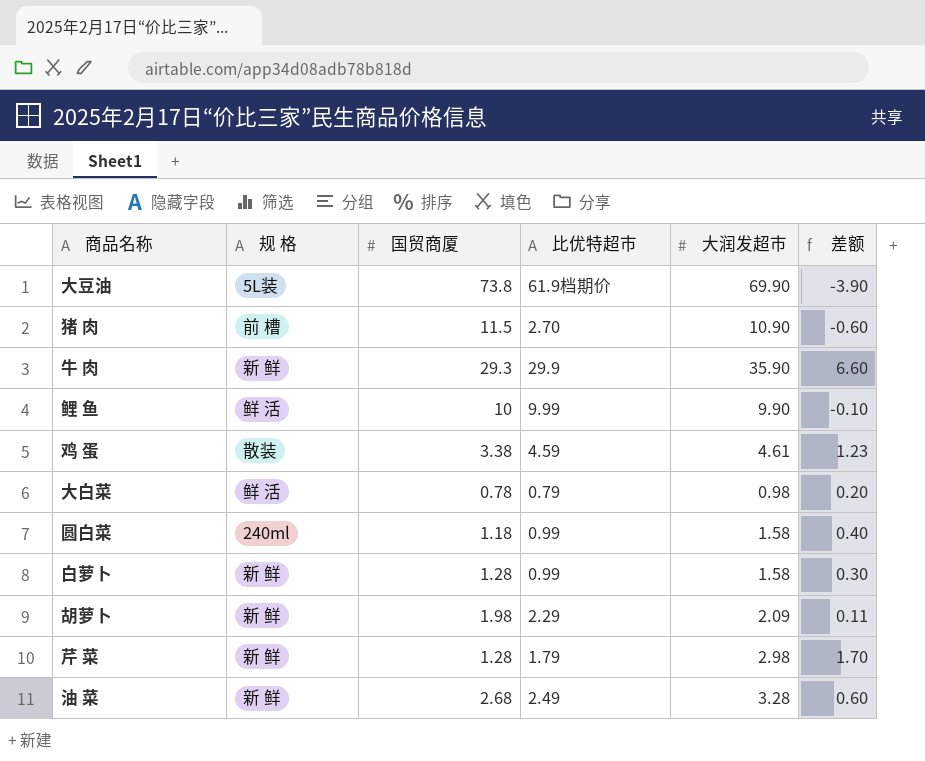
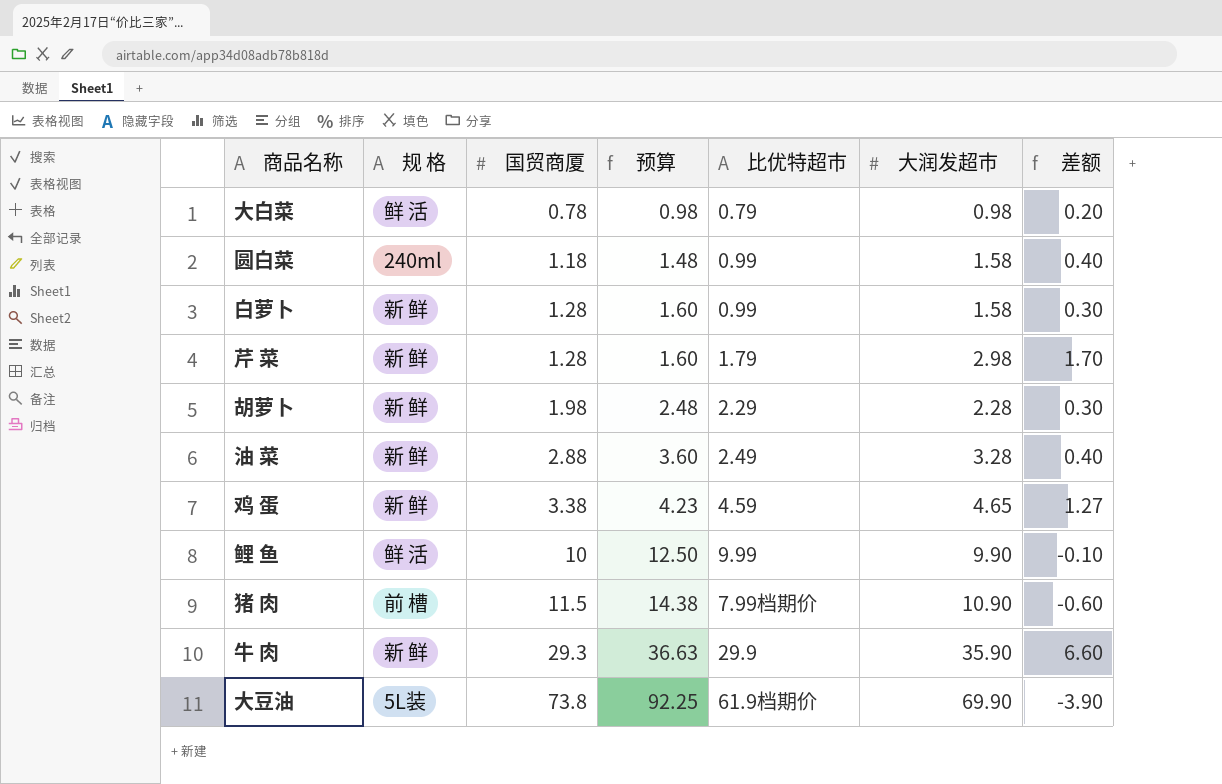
row order: none -> 国贸商厦 ascending
column 预算 | formula: none -> [国贸商厦] * 1.25
胡萝卜 | 大润发超市: 2.09 -> 2.28
胡萝卜 | 差额: 0.11 -> 0.30
油 菜 | 国贸商厦: 2.68 -> 2.88
油 菜 | 差额: 0.60 -> 0.40
鸡 蛋 | 规 格: 散装 -> 新 鲜
鸡 蛋 | 大润发超市: 4.61 -> 4.65
鸡 蛋 | 差额: 1.23 -> 1.27
猪 肉 | 比优特超市: 2.70 -> 7.99档期价

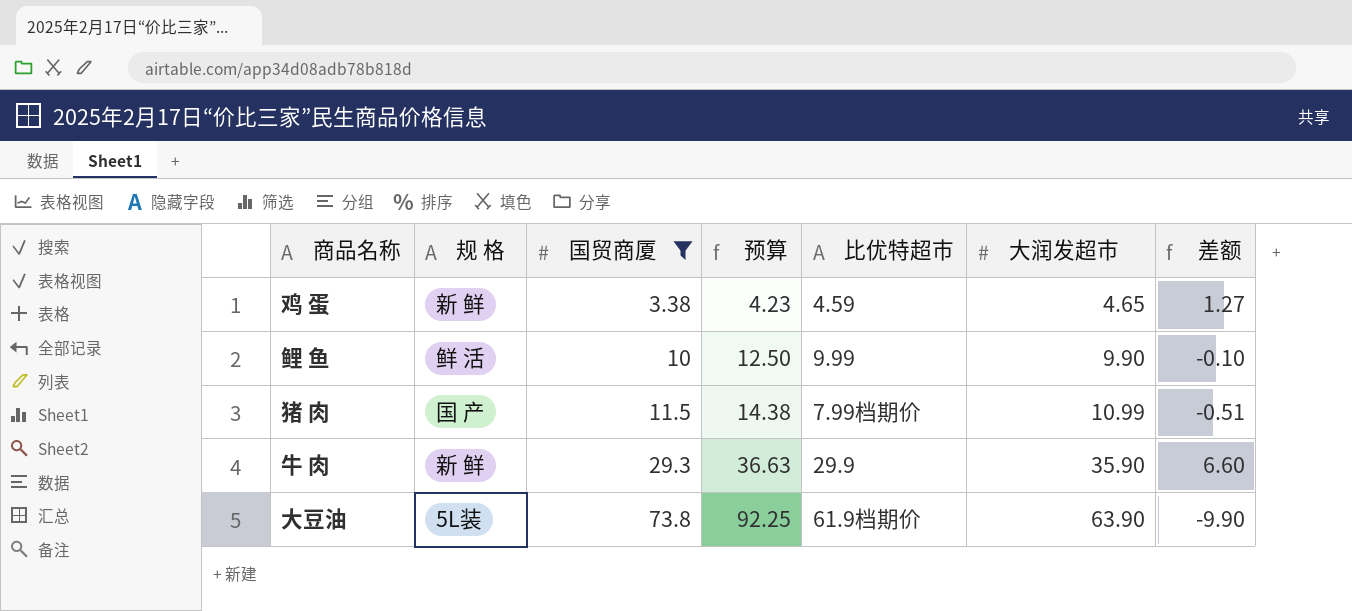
filter: none -> 国贸商厦 >= 3.38
猪 肉 | 规 格: 前 槽 -> 国 产
猪 肉 | 大润发超市: 10.90 -> 10.99
猪 肉 | 差额: -0.60 -> -0.51
大豆油 | 大润发超市: 69.90 -> 63.90
大豆油 | 差额: -3.90 -> -9.90

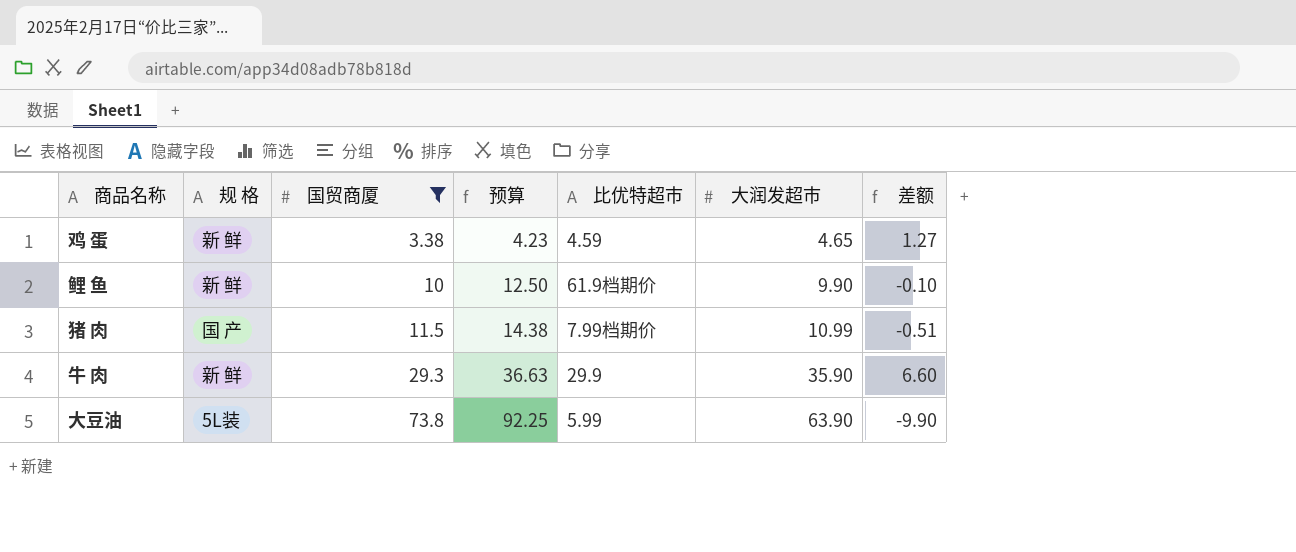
鲤 鱼 | 规 格: 鲜 活 -> 新 鲜
鲤 鱼 | 比优特超市: 9.99 -> 61.9档期价
大豆油 | 比优特超市: 61.9档期价 -> 5.99

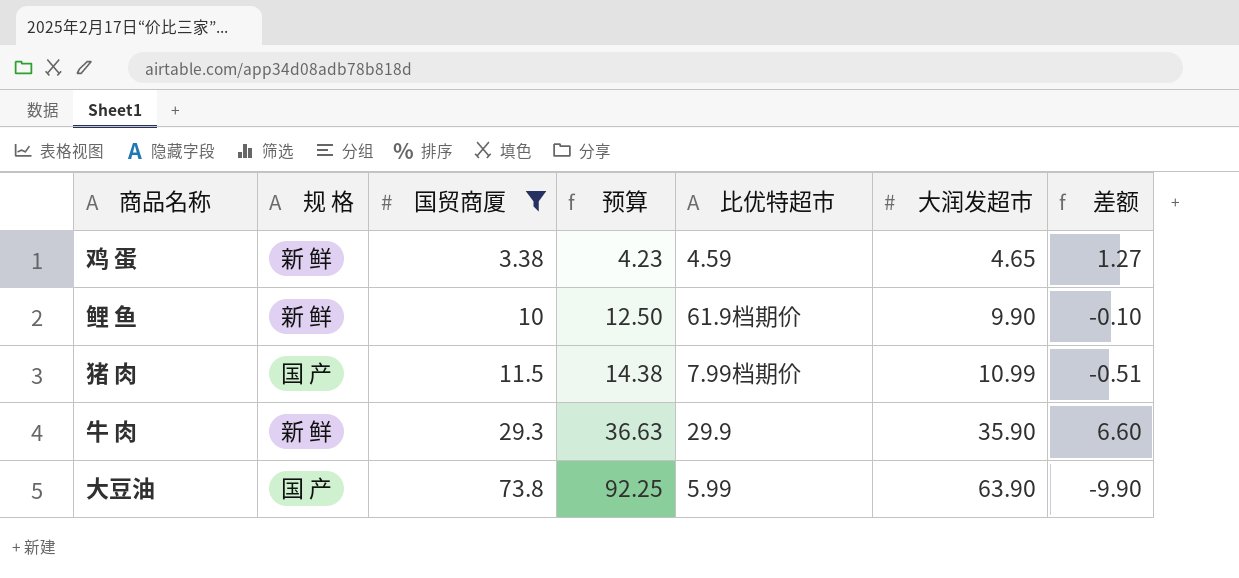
大豆油 | 规 格: 5L装 -> 国 产

